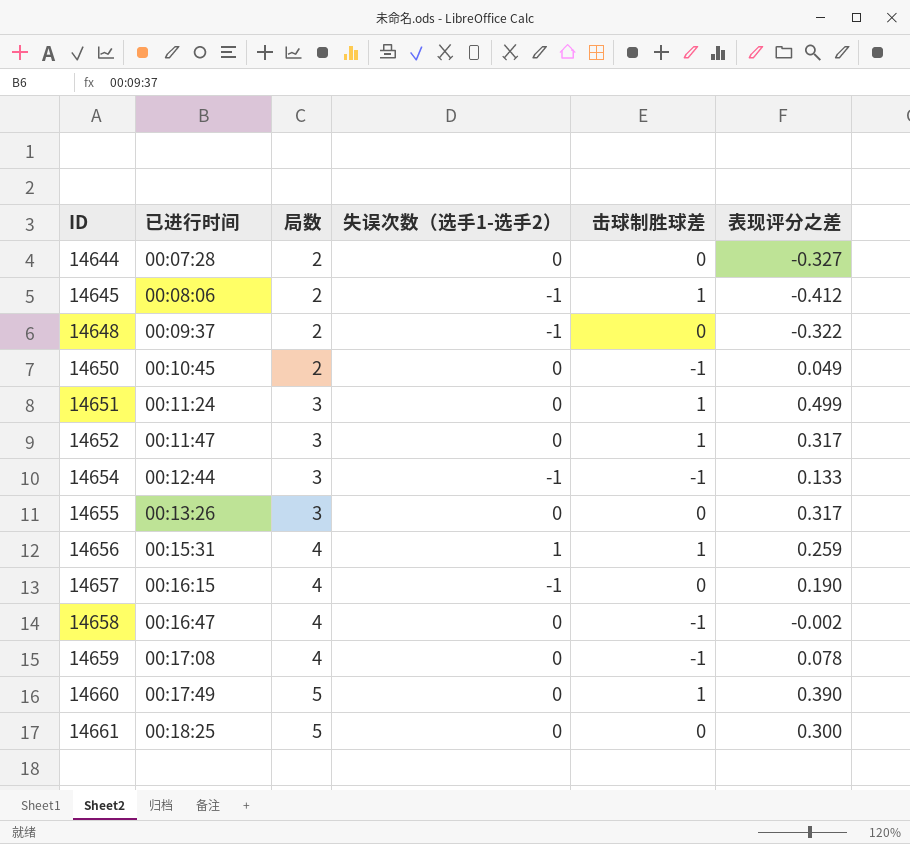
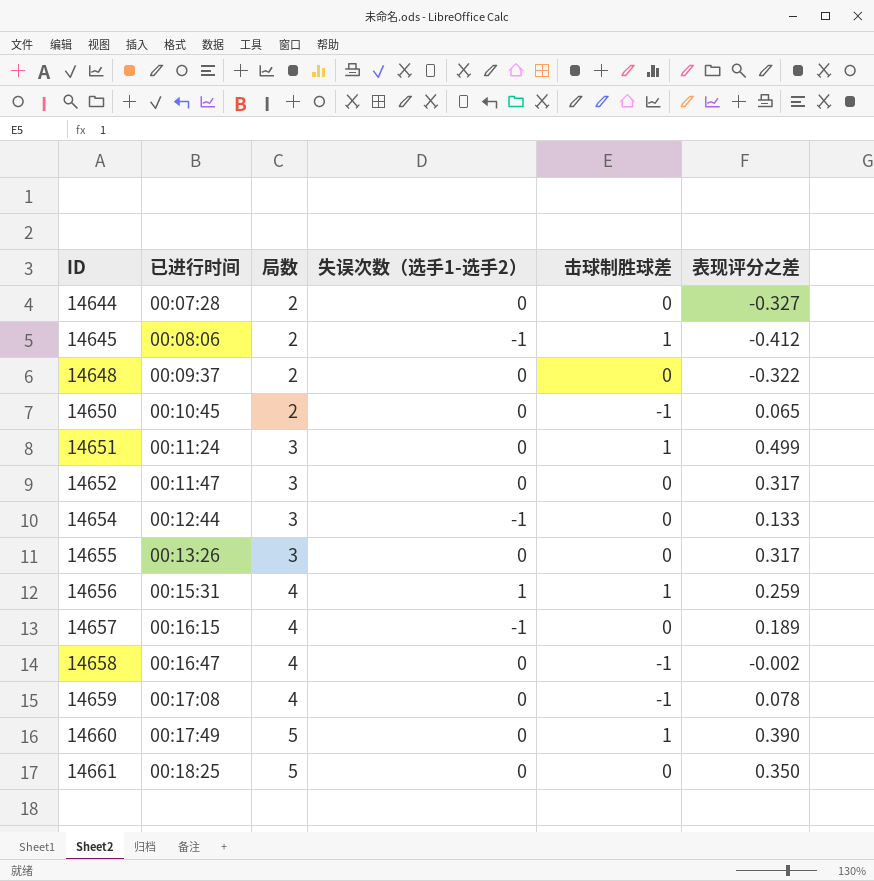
14648 | 失误次数（选手1-选手2）: -1 -> 0
14650 | 表现评分之差: 0.049 -> 0.065
14652 | 击球制胜球差: 1 -> 0
14654 | 击球制胜球差: -1 -> 0
14657 | 表现评分之差: 0.190 -> 0.189
14661 | 表现评分之差: 0.300 -> 0.350

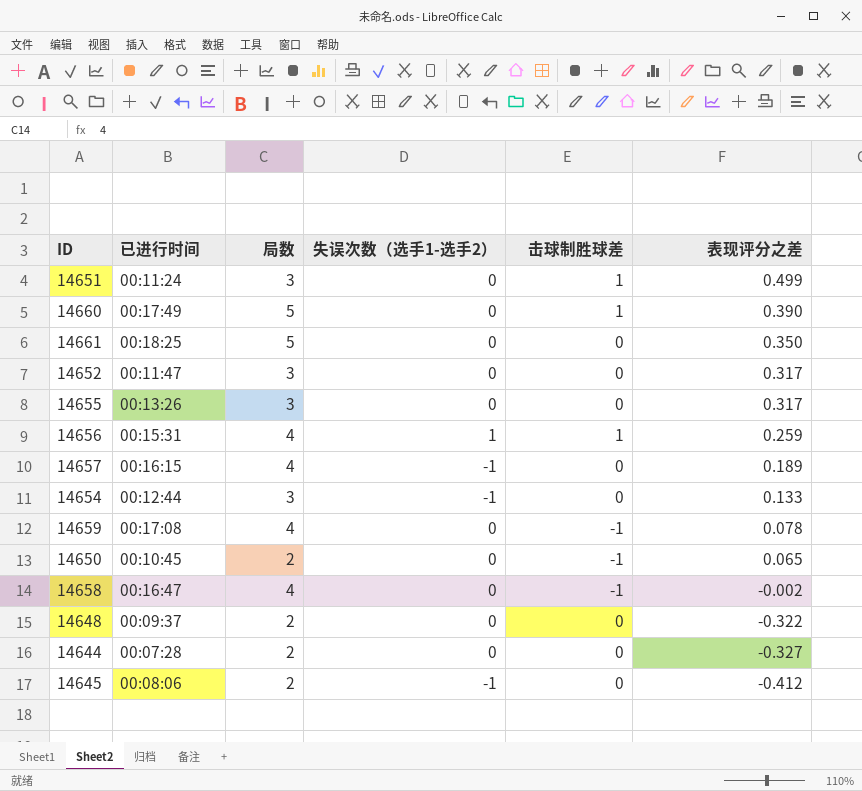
row order: ID ascending -> 表现评分之差 descending
14645 | 击球制胜球差: 1 -> 0

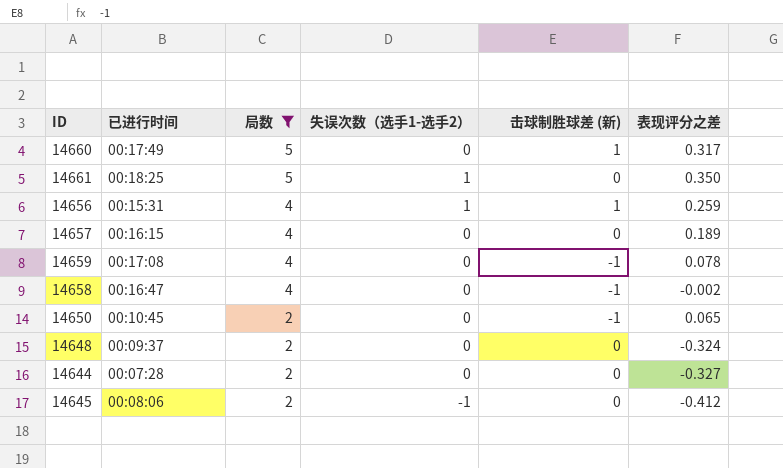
filter: none -> 局数 != 3
row order: 表现评分之差 descending -> 局数 descending
column name: 击球制胜球差 -> 击球制胜球差 (新)
14660 | 表现评分之差: 0.390 -> 0.317
14661 | 失误次数（选手1-选手2）: 0 -> 1
14657 | 失误次数（选手1-选手2）: -1 -> 0
14648 | 表现评分之差: -0.322 -> -0.324

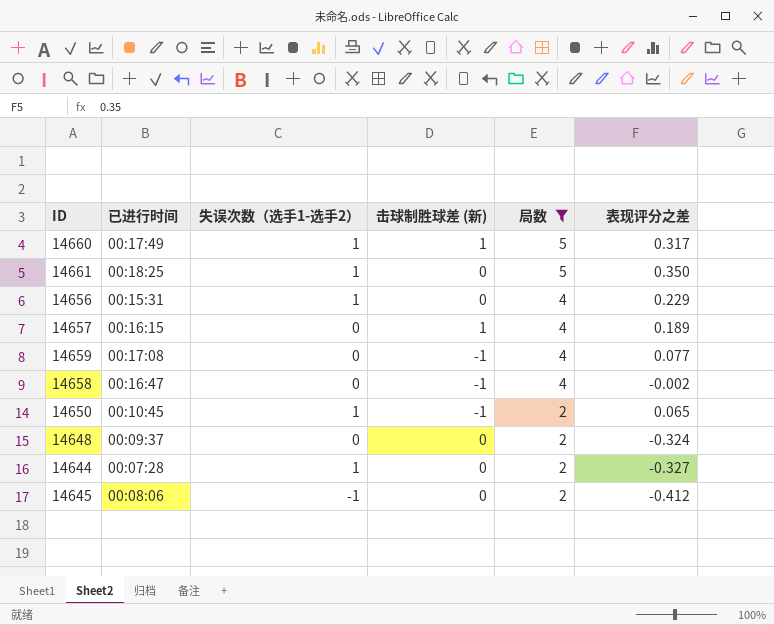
column 局数 | position: 3 -> 5
14660 | 失误次数（选手1-选手2）: 0 -> 1
14656 | 击球制胜球差 (新): 1 -> 0
14656 | 表现评分之差: 0.259 -> 0.229
14657 | 击球制胜球差 (新): 0 -> 1
14659 | 表现评分之差: 0.078 -> 0.077
14650 | 失误次数（选手1-选手2）: 0 -> 1
14644 | 失误次数（选手1-选手2）: 0 -> 1

